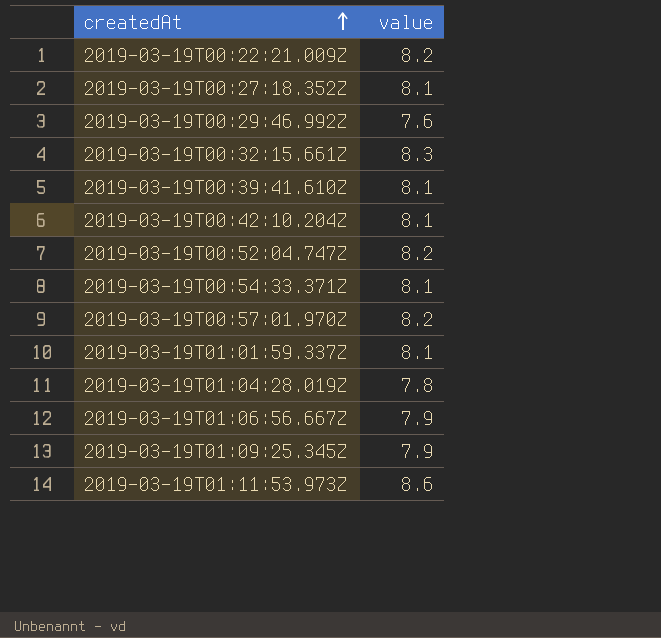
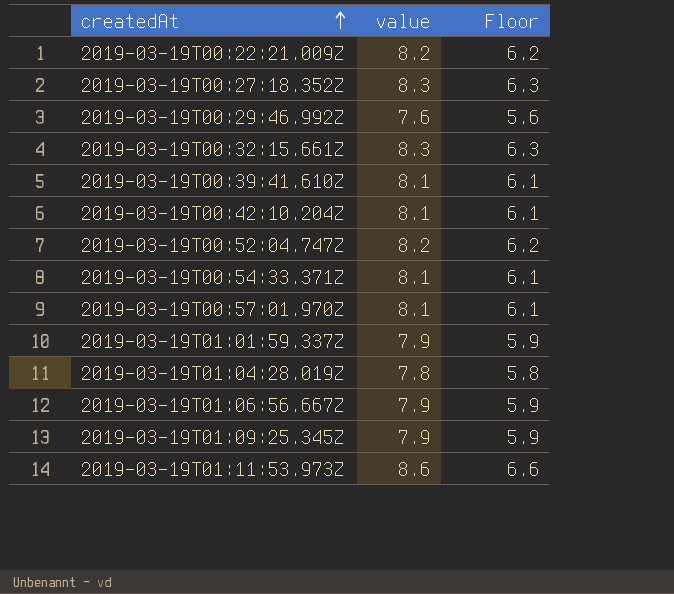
column Floor | formula: none -> [value] - 2
2019-03-19T00:27:18.352Z | value: 8.1 -> 8.3
2019-03-19T00:57:01.970Z | value: 8.2 -> 8.1
2019-03-19T01:01:59.337Z | value: 8.1 -> 7.9

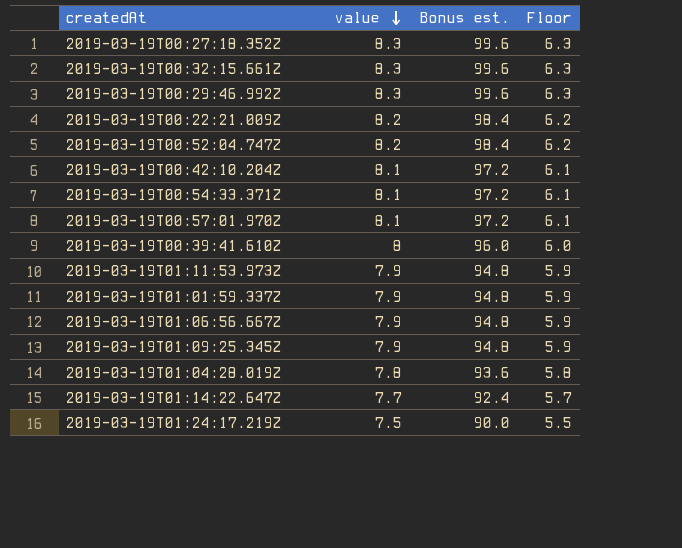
row order: createdAt ascending -> value descending
column Bonus est. | formula: none -> [value] * 12
2019-03-19T00:29:46.992Z | value: 7.6 -> 8.3
2019-03-19T00:29:46.992Z | Floor: 5.6 -> 6.3
2019-03-19T00:39:41.610Z | value: 8.1 -> 8
2019-03-19T00:39:41.610Z | Floor: 6.1 -> 6.0
2019-03-19T01:11:53.973Z | value: 8.6 -> 7.9
2019-03-19T01:11:53.973Z | Floor: 6.6 -> 5.9
row 2019-03-19T01:14:22.647Z: none -> 7.7 | 92.4 | 5.7
row 2019-03-19T01:24:17.219Z: none -> 7.5 | 90.0 | 5.5

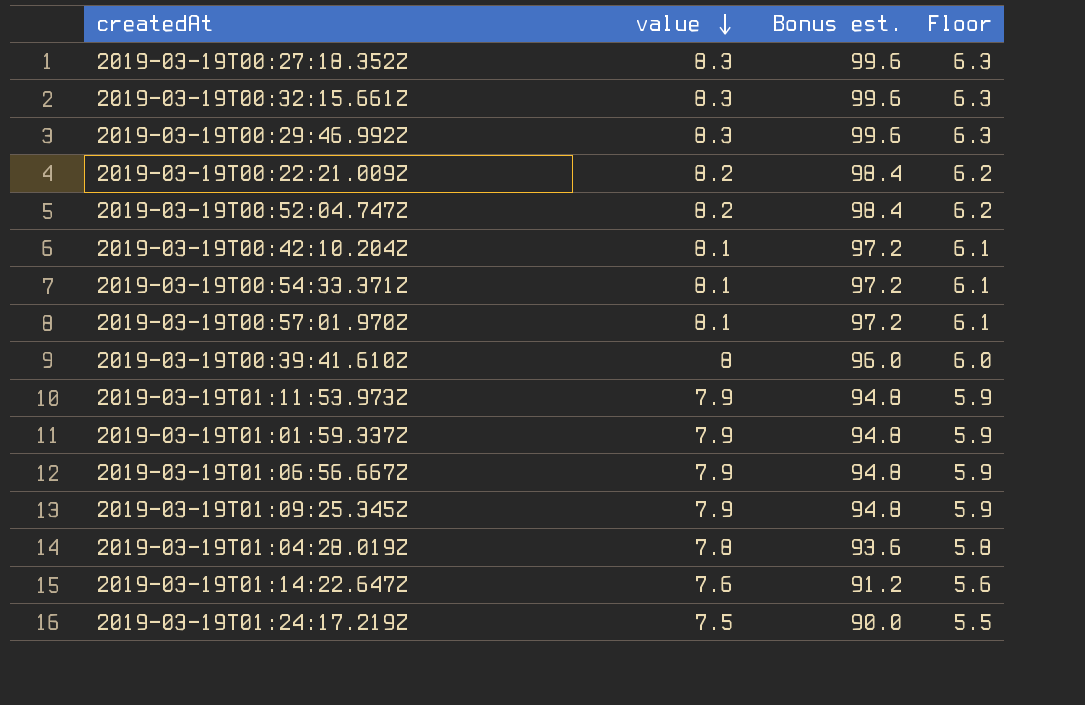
2019-03-19T01:14:22.647Z | value: 7.7 -> 7.6
2019-03-19T01:14:22.647Z | Bonus est.: 92.4 -> 91.2
2019-03-19T01:14:22.647Z | Floor: 5.7 -> 5.6

